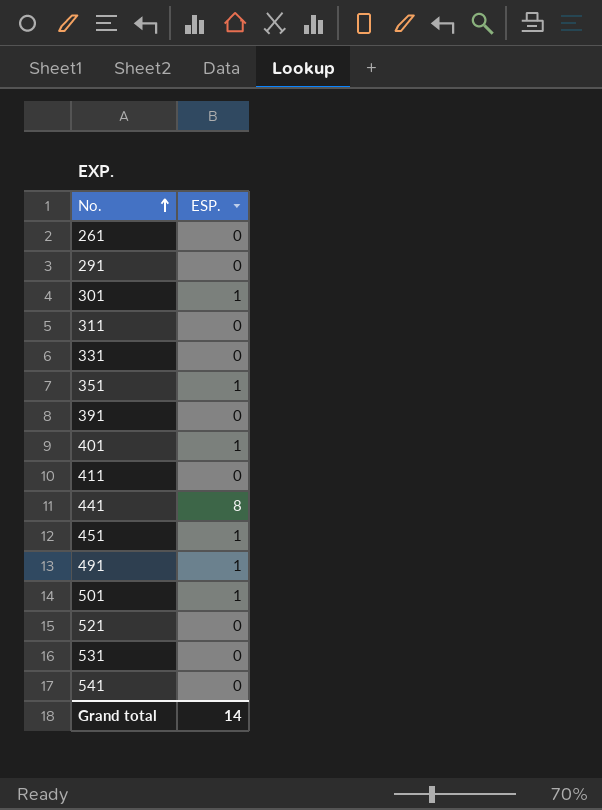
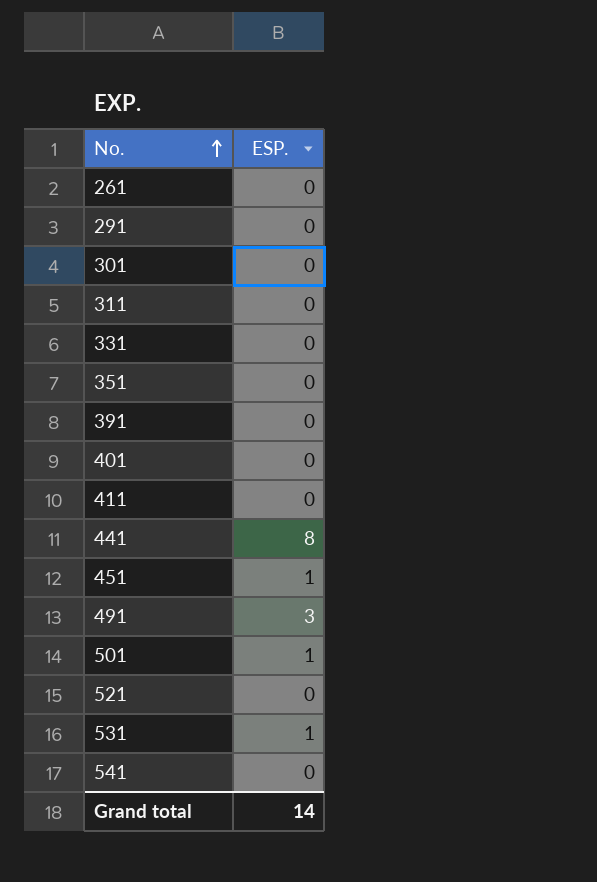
301 | ESP.: 1 -> 0
351 | ESP.: 1 -> 0
401 | ESP.: 1 -> 0
491 | ESP.: 1 -> 3
531 | ESP.: 0 -> 1

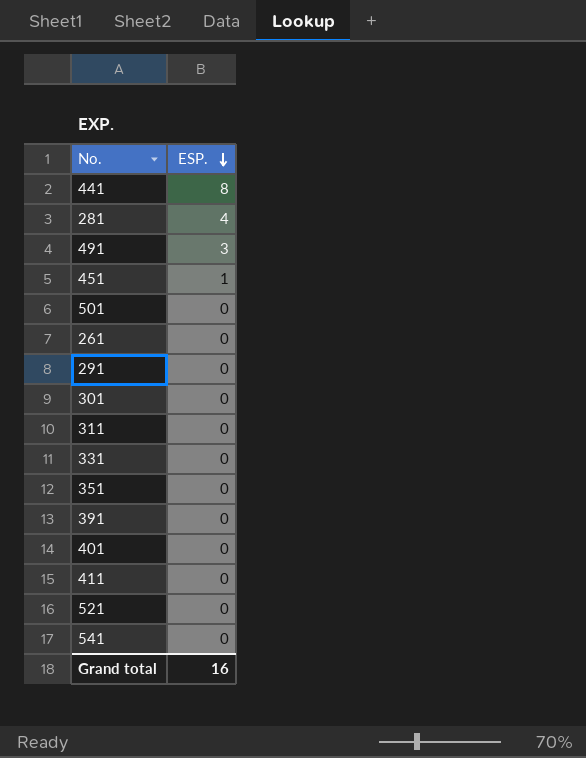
row order: No. ascending -> ESP. descending
row 531: 1 -> none
row 281: none -> 4
501 | ESP.: 1 -> 0
Grand total | ESP.: 14 -> 16

